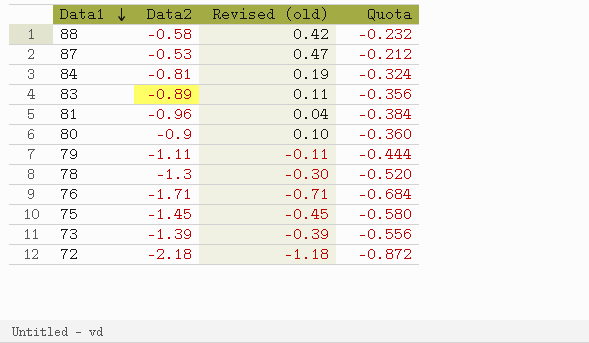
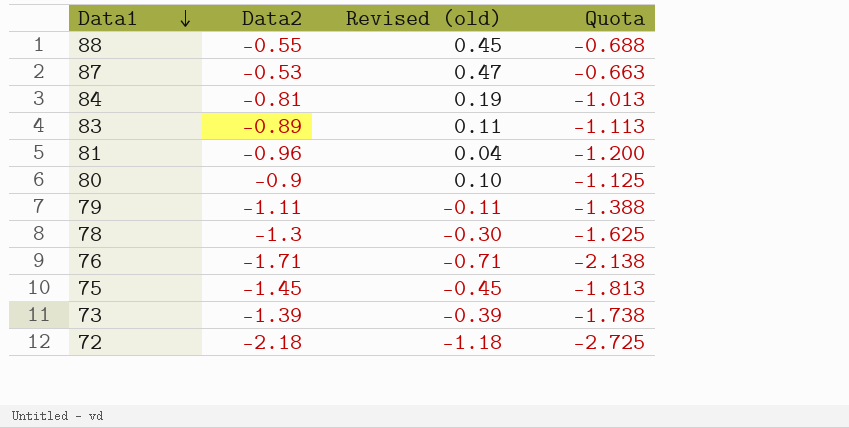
column Quota | formula: [Data2] * 0.4 -> [Data2] * 1.25
88 | Data2: -0.58 -> -0.55
88 | Revised (old): 0.42 -> 0.45

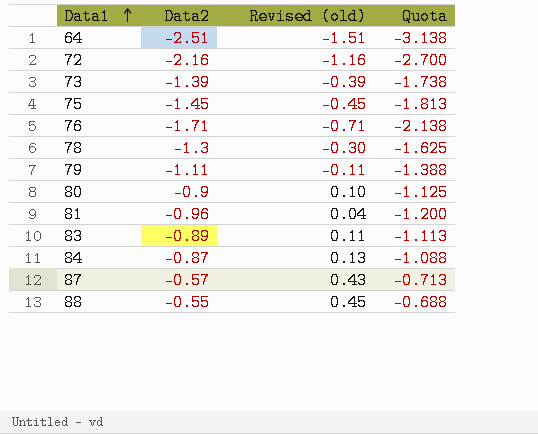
row order: Data1 descending -> Data1 ascending
row 64: none -> -2.51 | -1.51 | -3.138
72 | Data2: -2.18 -> -2.16
72 | Revised (old): -1.18 -> -1.16
72 | Quota: -2.725 -> -2.700
84 | Data2: -0.81 -> -0.87
84 | Revised (old): 0.19 -> 0.13
84 | Quota: -1.013 -> -1.088
87 | Data2: -0.53 -> -0.57
87 | Revised (old): 0.47 -> 0.43
87 | Quota: -0.663 -> -0.713

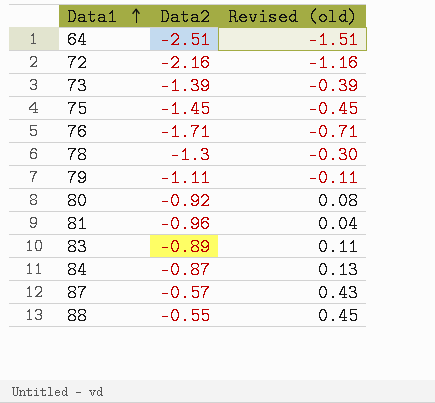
column Quota | formula: [Data2] * 1.25 -> none
80 | Data2: -0.9 -> -0.92
80 | Revised (old): 0.10 -> 0.08

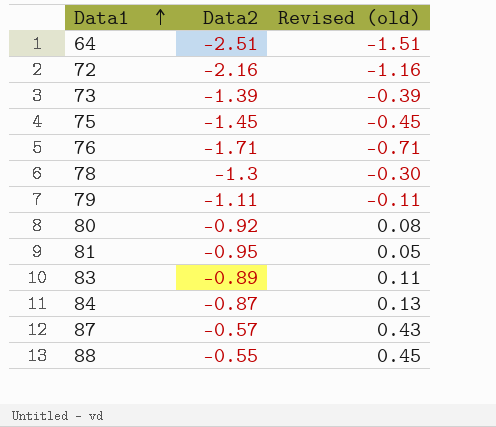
81 | Data2: -0.96 -> -0.95
81 | Revised (old): 0.04 -> 0.05

